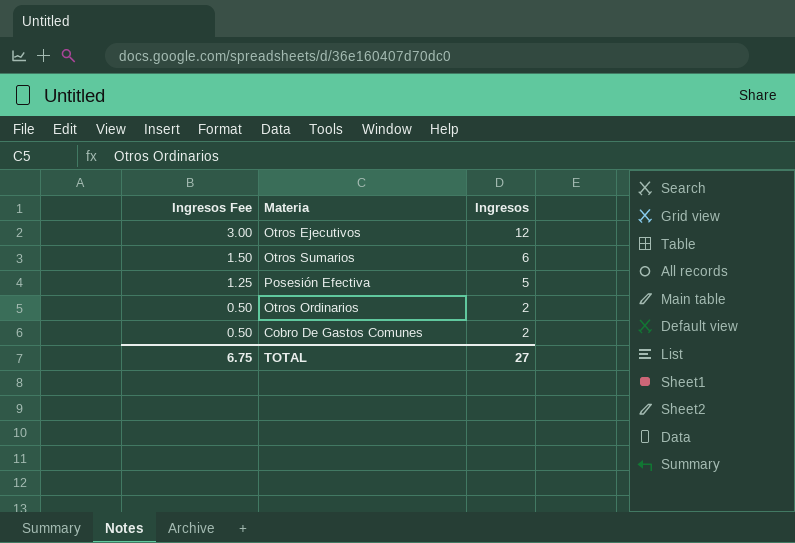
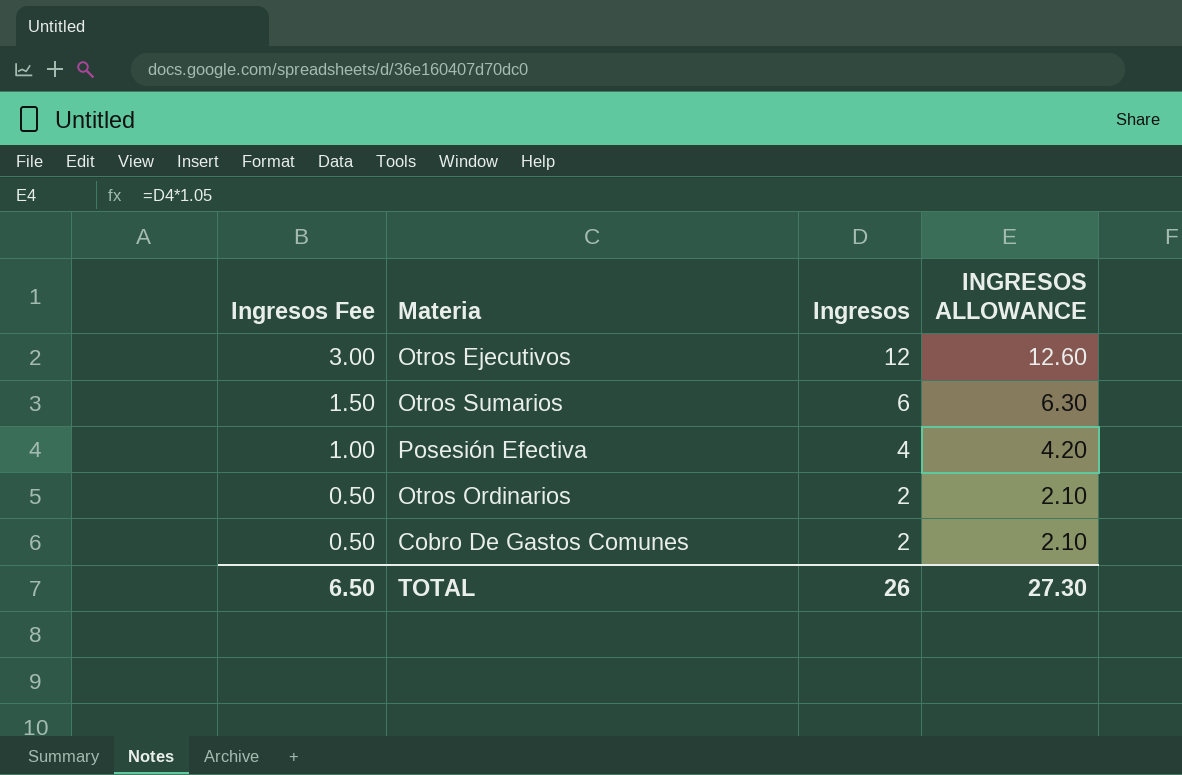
column INGRESOS ALLOWANCE | formula: none -> [Ingresos] * 1.05
Posesión Efectiva | Ingresos Fee: 1.25 -> 1.00
Posesión Efectiva | Ingresos: 5 -> 4
TOTAL | Ingresos Fee: 6.75 -> 6.50
TOTAL | Ingresos: 27 -> 26

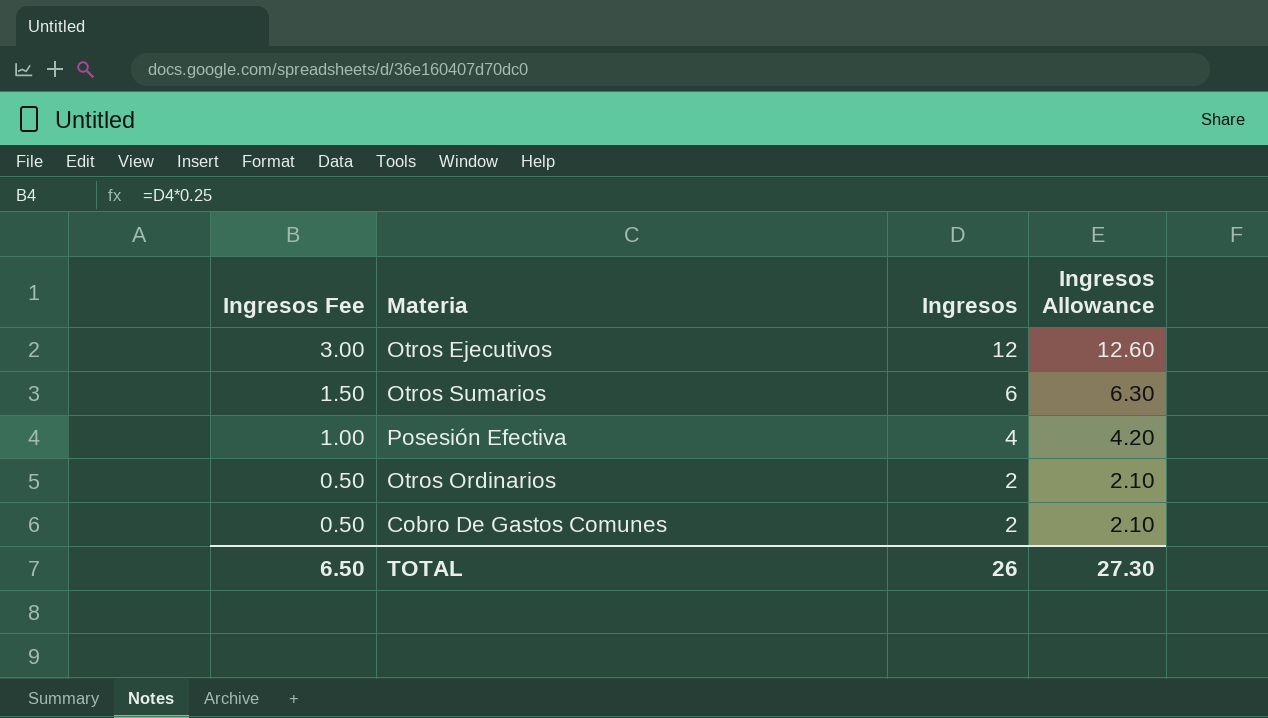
column name: INGRESOS ALLOWANCE -> Ingresos Allowance

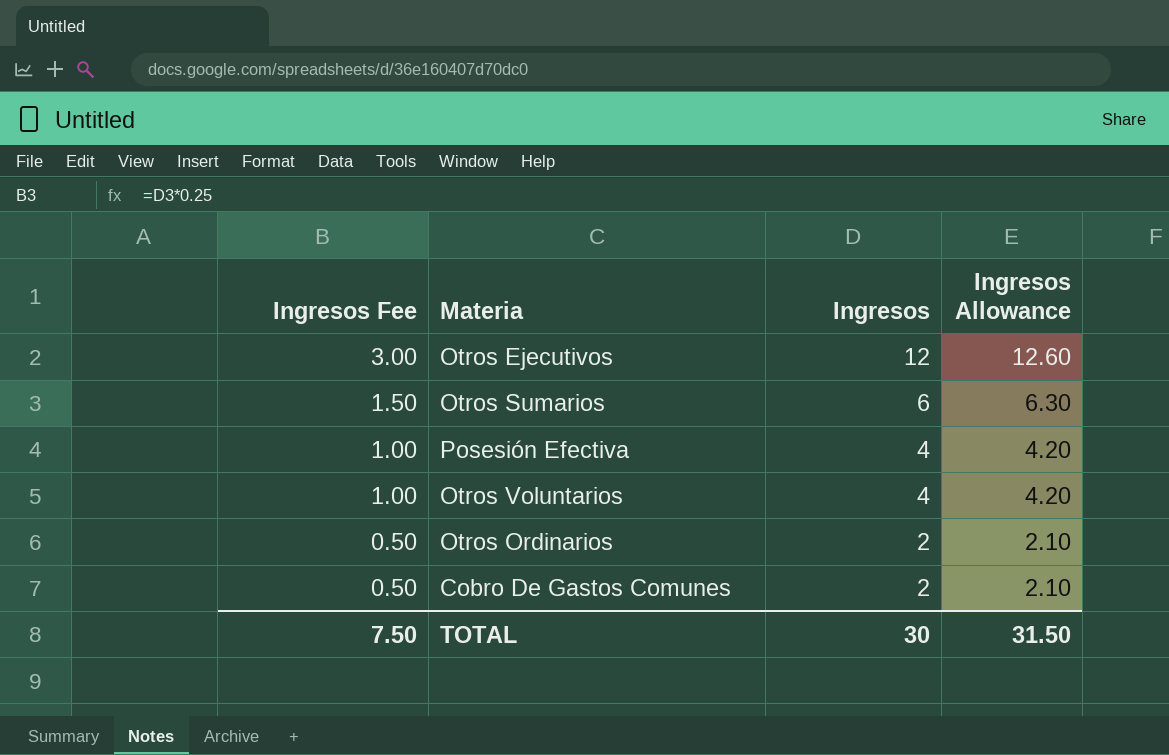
row Otros Voluntarios: none -> 1.00 | 4 | 4.20
TOTAL | Ingresos Fee: 6.50 -> 7.50
TOTAL | Ingresos: 26 -> 30
TOTAL | Ingresos Allowance: 27.30 -> 31.50

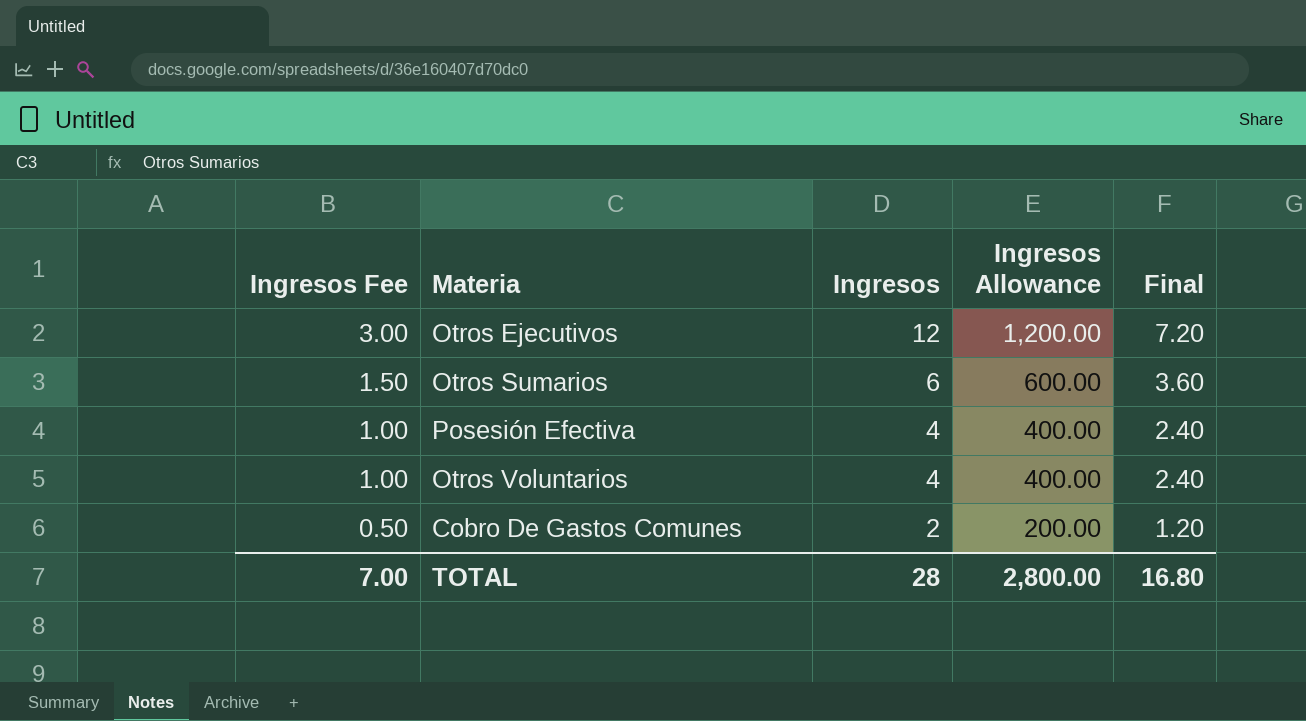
column Ingresos Allowance | formula: [Ingresos] * 1.05 -> [Ingresos] * 100
column Final | formula: none -> [Ingresos] * 0.6
row Otros Ordinarios: 0.50 | 2 | 2.10 -> none
TOTAL | Ingresos Fee: 7.50 -> 7.00
TOTAL | Ingresos: 30 -> 28
TOTAL | Ingresos Allowance: 31.50 -> 2,800.00

